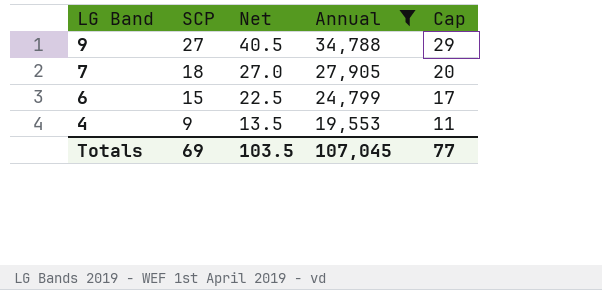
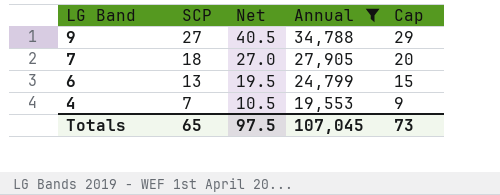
6 | SCP: 15 -> 13
6 | Net: 22.5 -> 19.5
6 | Cap: 17 -> 15
4 | SCP: 9 -> 7
4 | Net: 13.5 -> 10.5
4 | Cap: 11 -> 9
Totals | SCP: 69 -> 65
Totals | Net: 103.5 -> 97.5
Totals | Cap: 77 -> 73

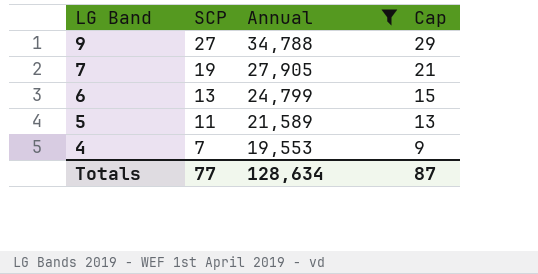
column Net | formula: [SCP] * 1.5 -> none
7 | SCP: 18 -> 19
7 | Cap: 20 -> 21
row 5: none -> 11 | 21,589 | 13
Totals | SCP: 65 -> 77
Totals | Annual: 107,045 -> 128,634
Totals | Cap: 73 -> 87

